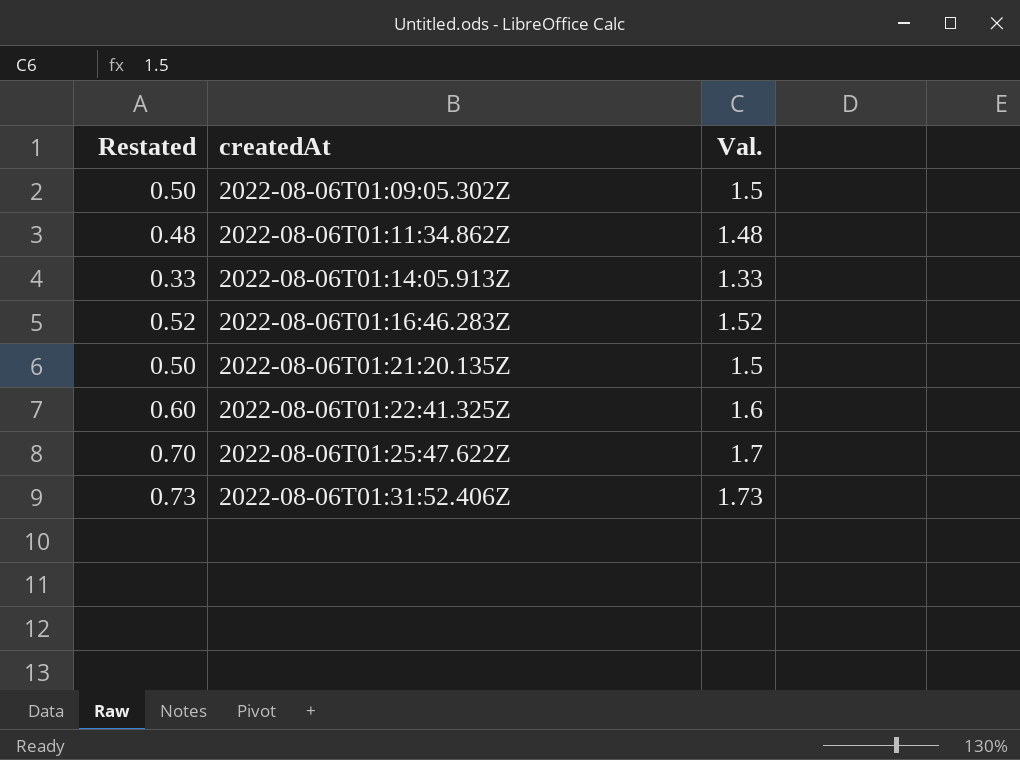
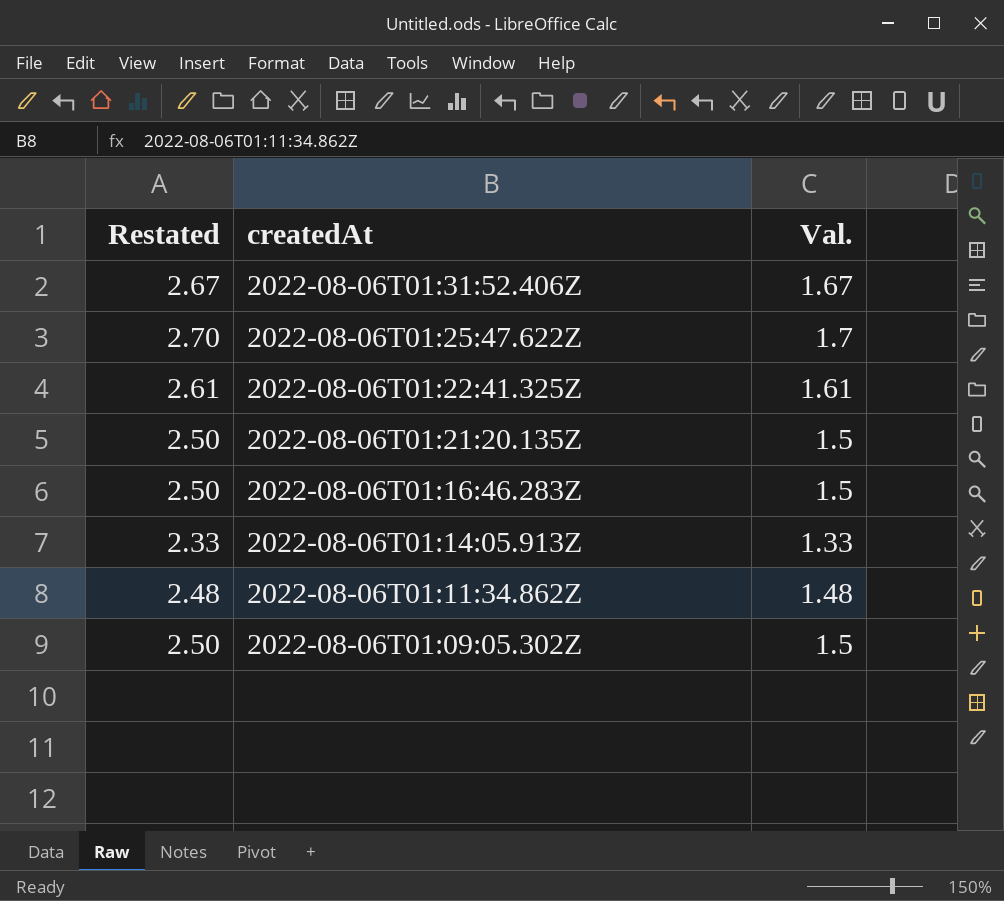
row order: createdAt ascending -> createdAt descending
column Restated | formula: [Val.] - 1 -> [Val.] + 1
2022-08-06T01:31:52.406Z | Val.: 1.73 -> 1.67
2022-08-06T01:22:41.325Z | Val.: 1.6 -> 1.61
2022-08-06T01:16:46.283Z | Val.: 1.52 -> 1.5

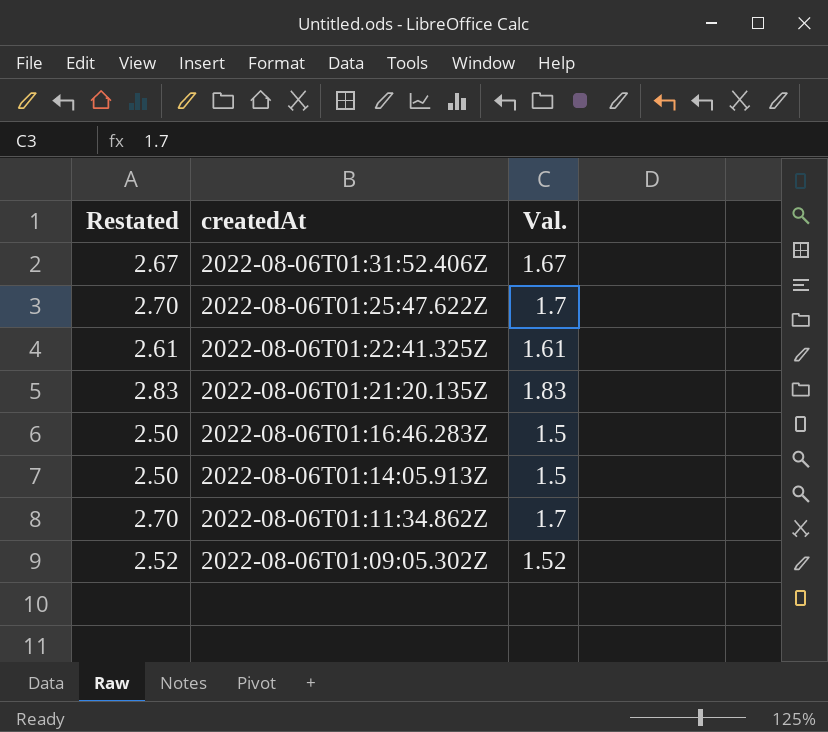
2022-08-06T01:21:20.135Z | Restated: 2.50 -> 2.83
2022-08-06T01:21:20.135Z | Val.: 1.5 -> 1.83
2022-08-06T01:14:05.913Z | Restated: 2.33 -> 2.50
2022-08-06T01:14:05.913Z | Val.: 1.33 -> 1.5
2022-08-06T01:11:34.862Z | Restated: 2.48 -> 2.70
2022-08-06T01:11:34.862Z | Val.: 1.48 -> 1.7
2022-08-06T01:09:05.302Z | Restated: 2.50 -> 2.52
2022-08-06T01:09:05.302Z | Val.: 1.5 -> 1.52

